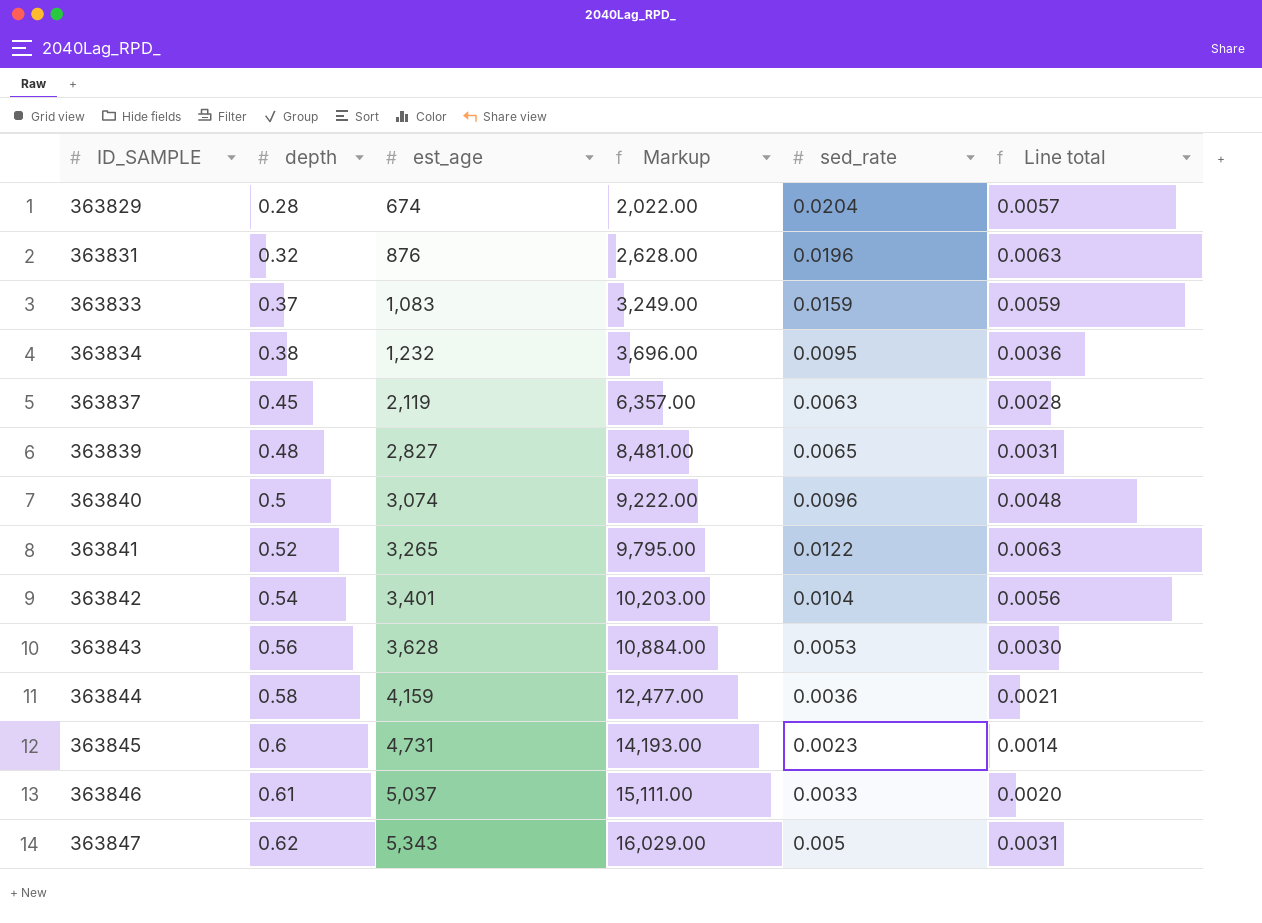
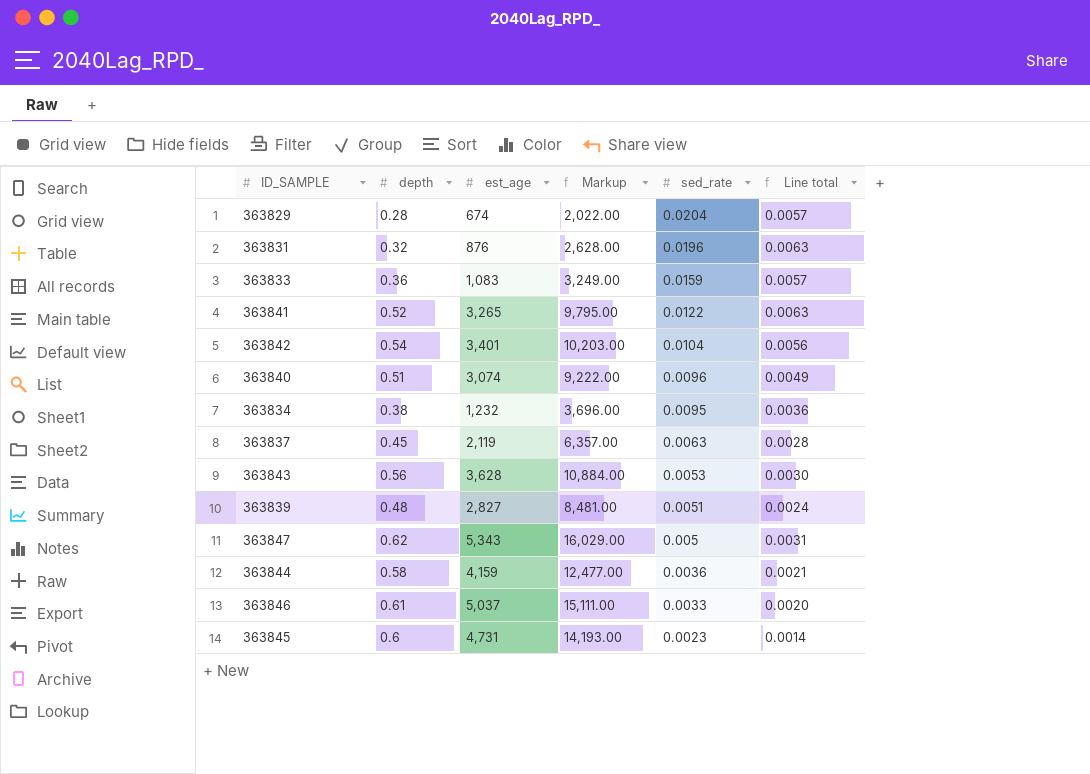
row order: ID_SAMPLE ascending -> sed_rate descending
363833 | depth: 0.37 -> 0.36
363833 | Line total: 0.0059 -> 0.0057
363840 | depth: 0.5 -> 0.51
363840 | Line total: 0.0048 -> 0.0049
363839 | sed_rate: 0.0065 -> 0.0051
363839 | Line total: 0.0031 -> 0.0024

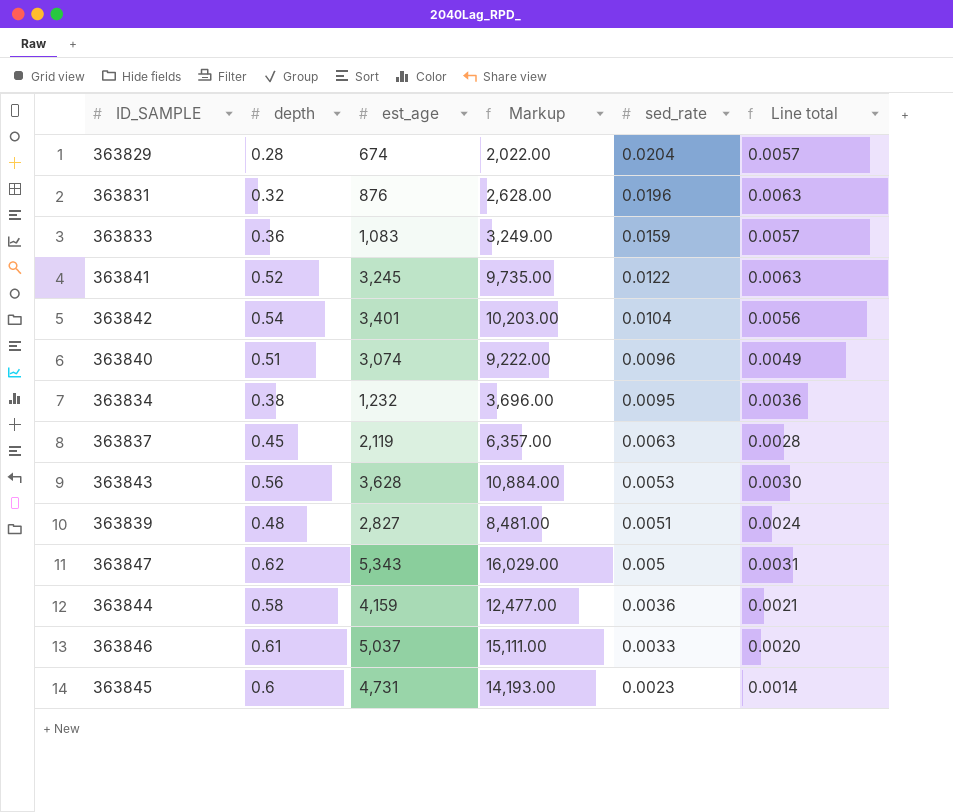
363841 | est_age: 3,265 -> 3,245
363841 | Markup: 9,795.00 -> 9,735.00

